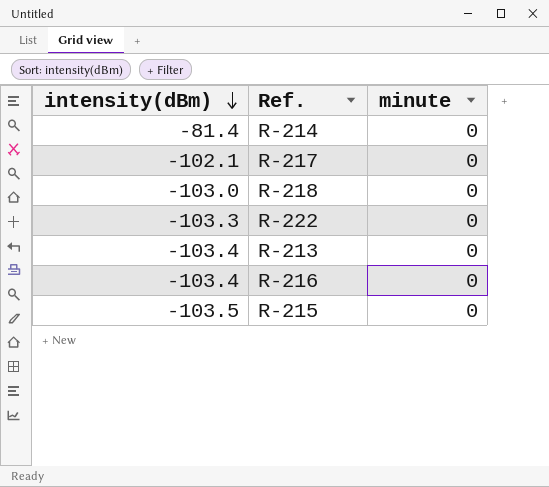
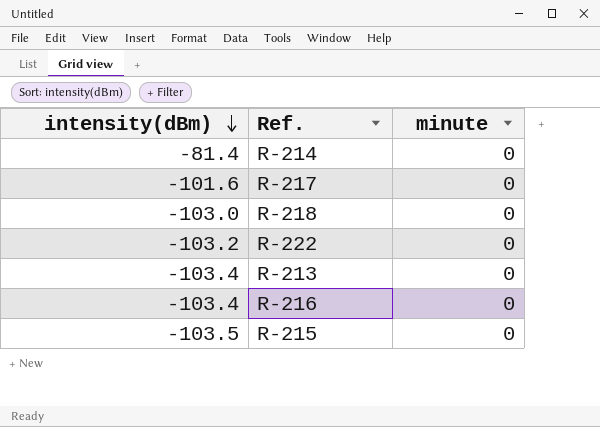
R-217 | intensity(dBm): -102.1 -> -101.6
R-222 | intensity(dBm): -103.3 -> -103.2

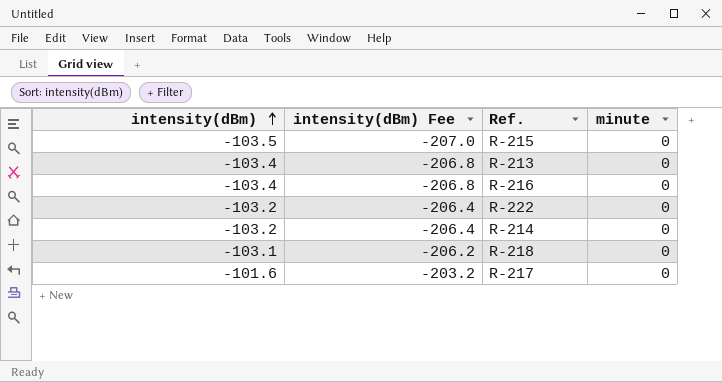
row order: intensity(dBm) descending -> intensity(dBm) ascending
column intensity(dBm) Fee | formula: none -> [intensity(dBm)] * 2
R-214 | intensity(dBm): -81.4 -> -103.2
R-218 | intensity(dBm): -103.0 -> -103.1

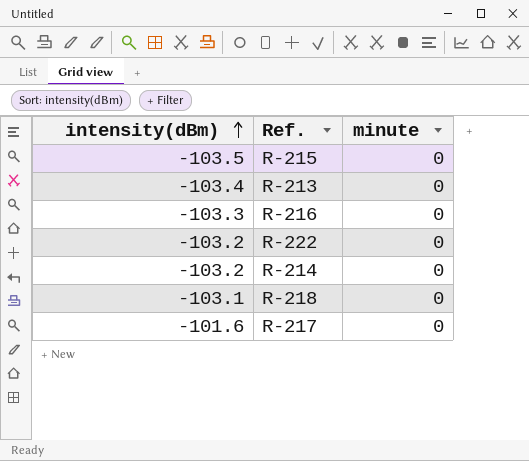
column intensity(dBm) Fee | formula: [intensity(dBm)] * 2 -> none
R-216 | intensity(dBm): -103.4 -> -103.3

